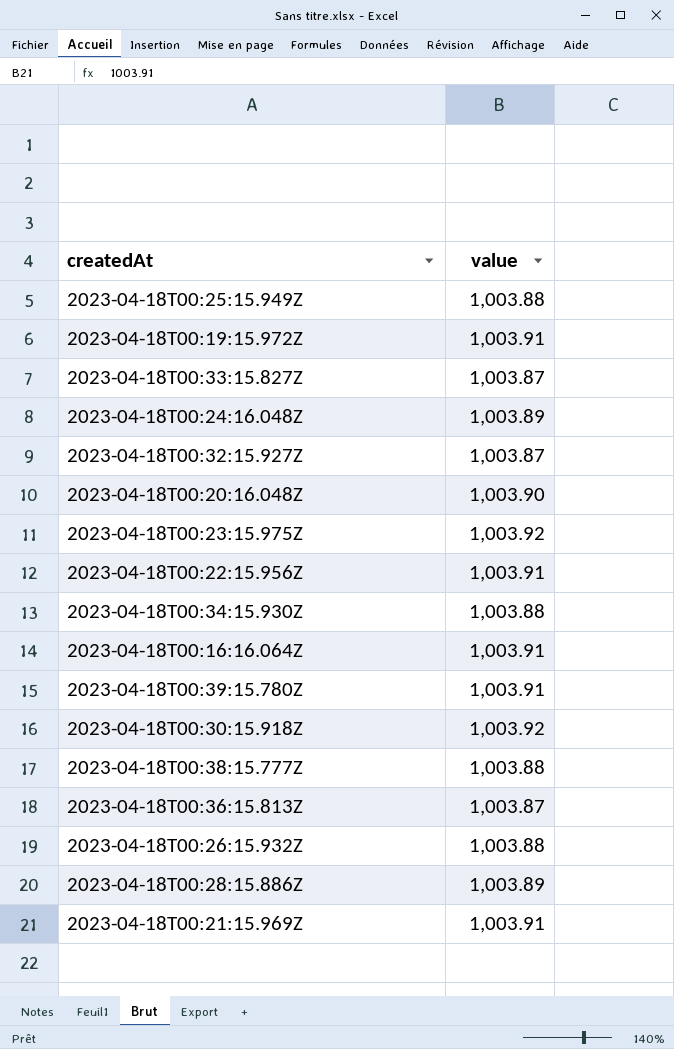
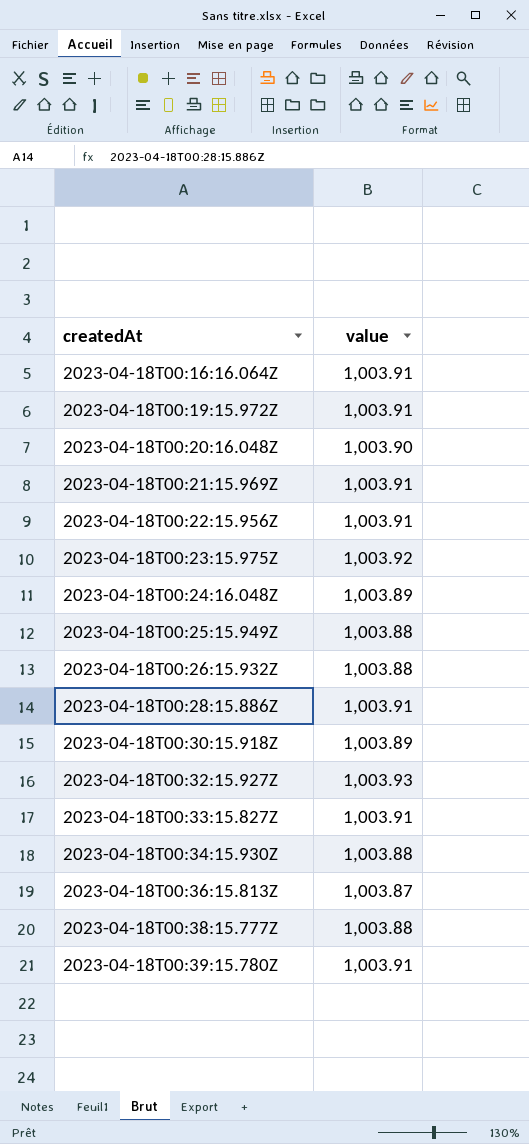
row order: none -> createdAt ascending
2023-04-18T00:28:15.886Z | value: 1,003.89 -> 1,003.91
2023-04-18T00:30:15.918Z | value: 1,003.92 -> 1,003.89
2023-04-18T00:32:15.927Z | value: 1,003.87 -> 1,003.93
2023-04-18T00:33:15.827Z | value: 1,003.87 -> 1,003.91

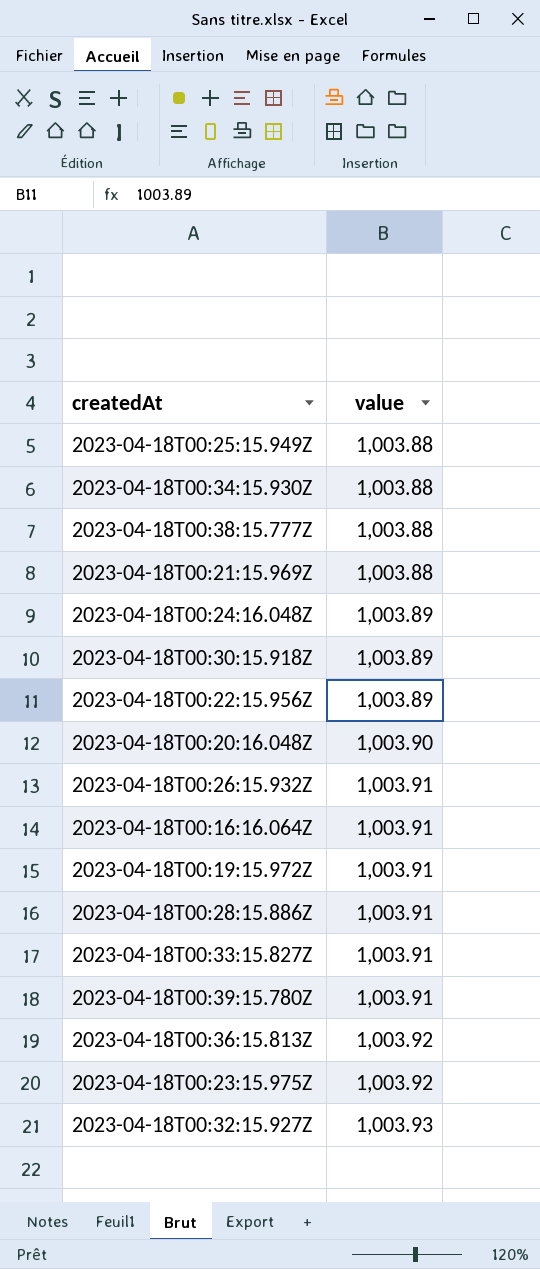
row order: createdAt ascending -> value ascending
2023-04-18T00:21:15.969Z | value: 1,003.91 -> 1,003.88
2023-04-18T00:22:15.956Z | value: 1,003.91 -> 1,003.89
2023-04-18T00:26:15.932Z | value: 1,003.88 -> 1,003.91
2023-04-18T00:36:15.813Z | value: 1,003.87 -> 1,003.92

